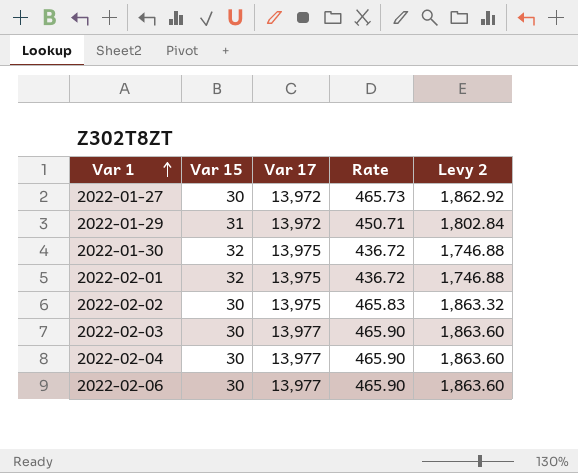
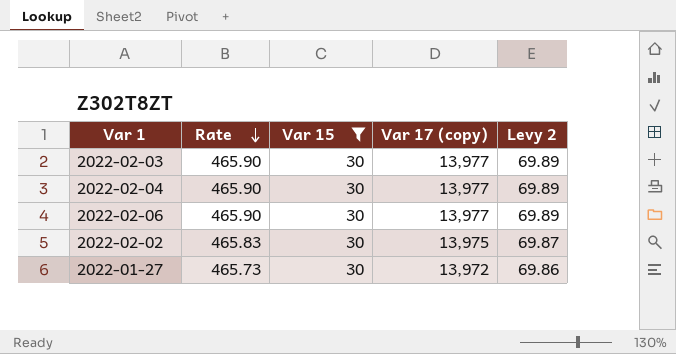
filter: none -> Var 15 = 30
row order: Var 1 ascending -> Rate descending
column Rate | position: 4 -> 2
column name: Var 17 -> Var 17 (copy)
column Levy 2 | formula: [Rate] * 4 -> [Rate] * 0.15

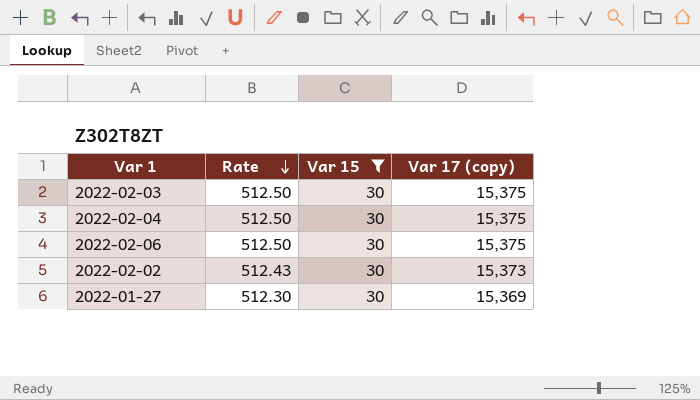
column Levy 2 | formula: [Rate] * 0.15 -> none
2022-02-03 | Rate: 465.90 -> 512.50
2022-02-03 | Var 17 (copy): 13,977 -> 15,375
2022-02-04 | Rate: 465.90 -> 512.50
2022-02-04 | Var 17 (copy): 13,977 -> 15,375
2022-02-06 | Rate: 465.90 -> 512.50
2022-02-06 | Var 17 (copy): 13,977 -> 15,375
2022-02-02 | Rate: 465.83 -> 512.43
2022-02-02 | Var 17 (copy): 13,975 -> 15,373
2022-01-27 | Rate: 465.73 -> 512.30
2022-01-27 | Var 17 (copy): 13,972 -> 15,369

